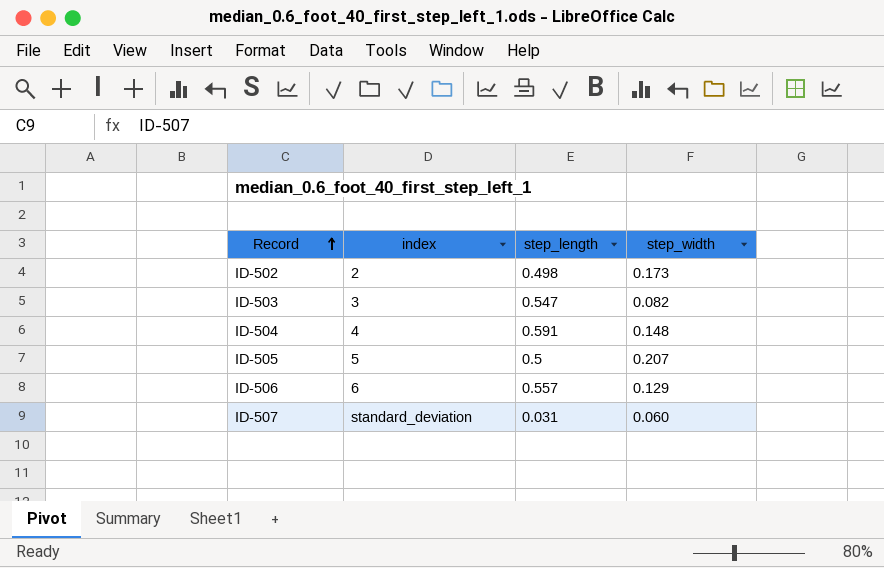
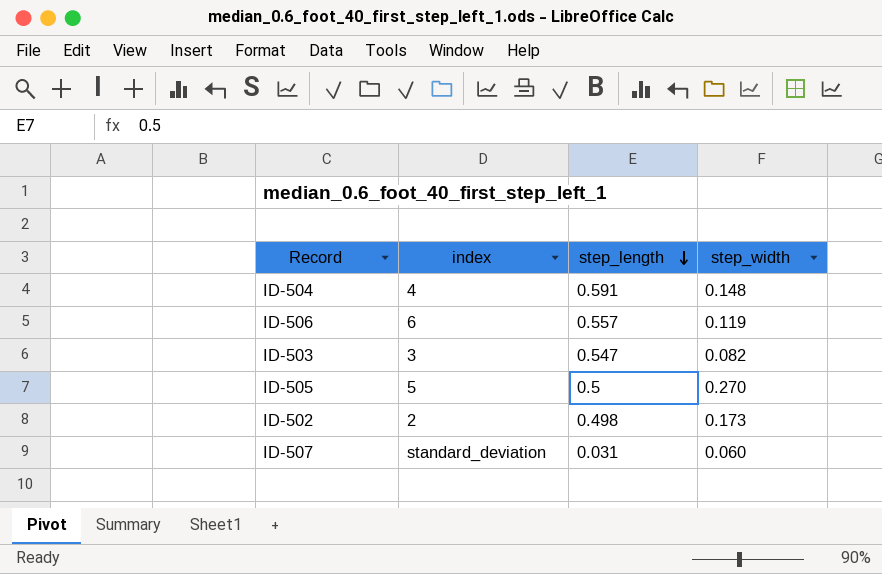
row order: Record ascending -> step_length descending
ID-506 | step_width: 0.129 -> 0.119
ID-505 | step_width: 0.207 -> 0.270

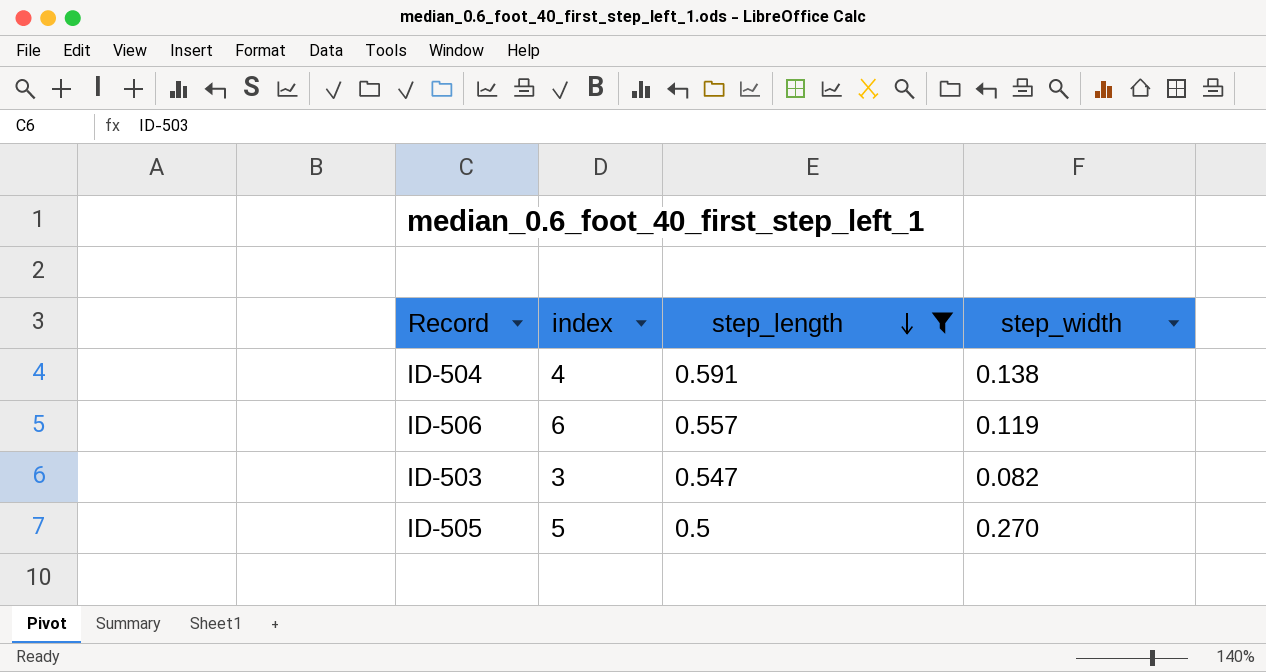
filter: none -> step_length >= 0.5
ID-504 | step_width: 0.148 -> 0.138

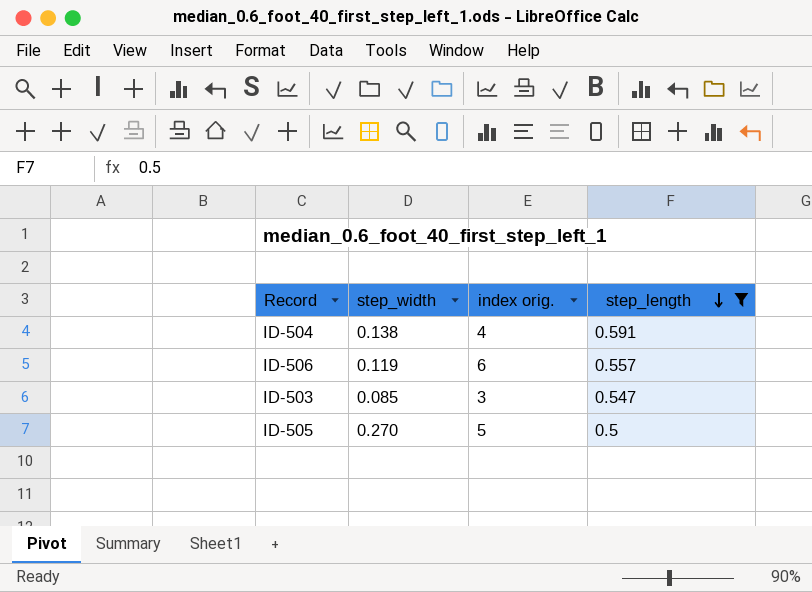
column step_width | position: 4 -> 2
column name: index -> index orig.
ID-503 | step_width: 0.082 -> 0.085

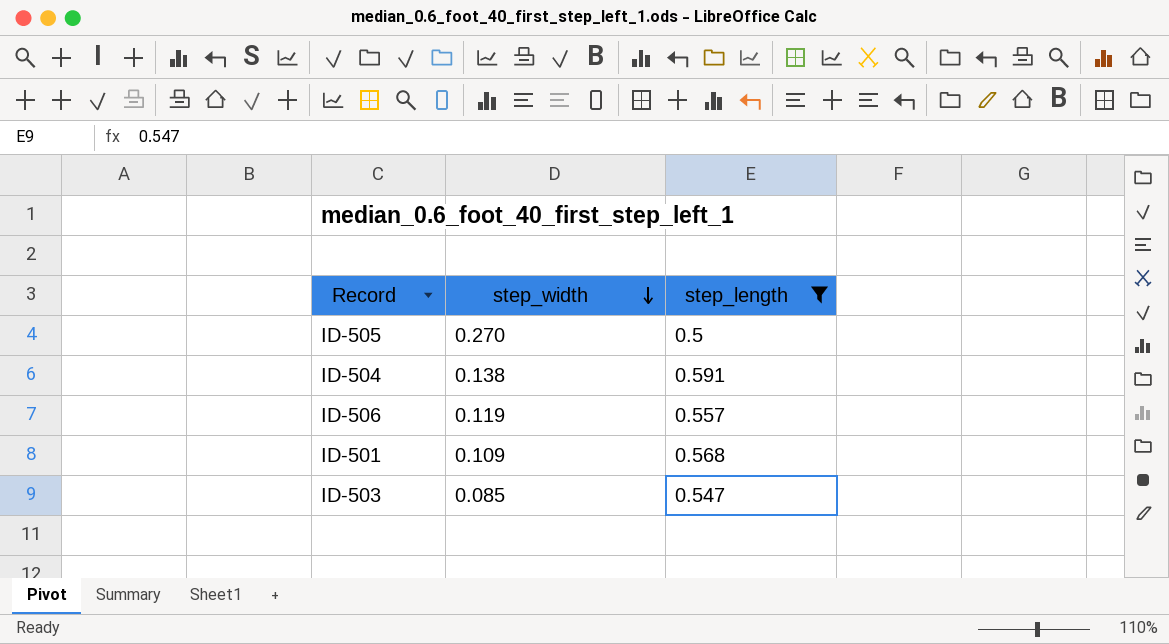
row order: step_length descending -> step_width descending
column index orig. | position: 3 -> none
row ID-501: none -> 0.109 | 0.568

